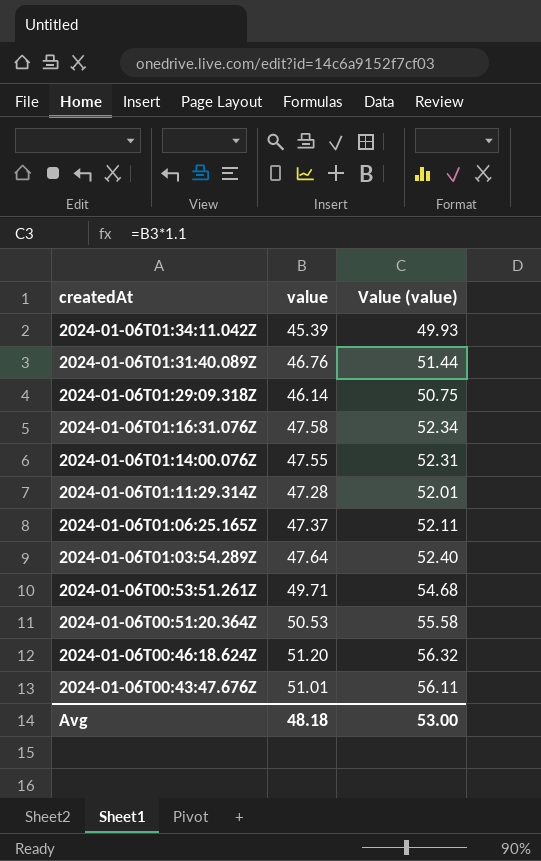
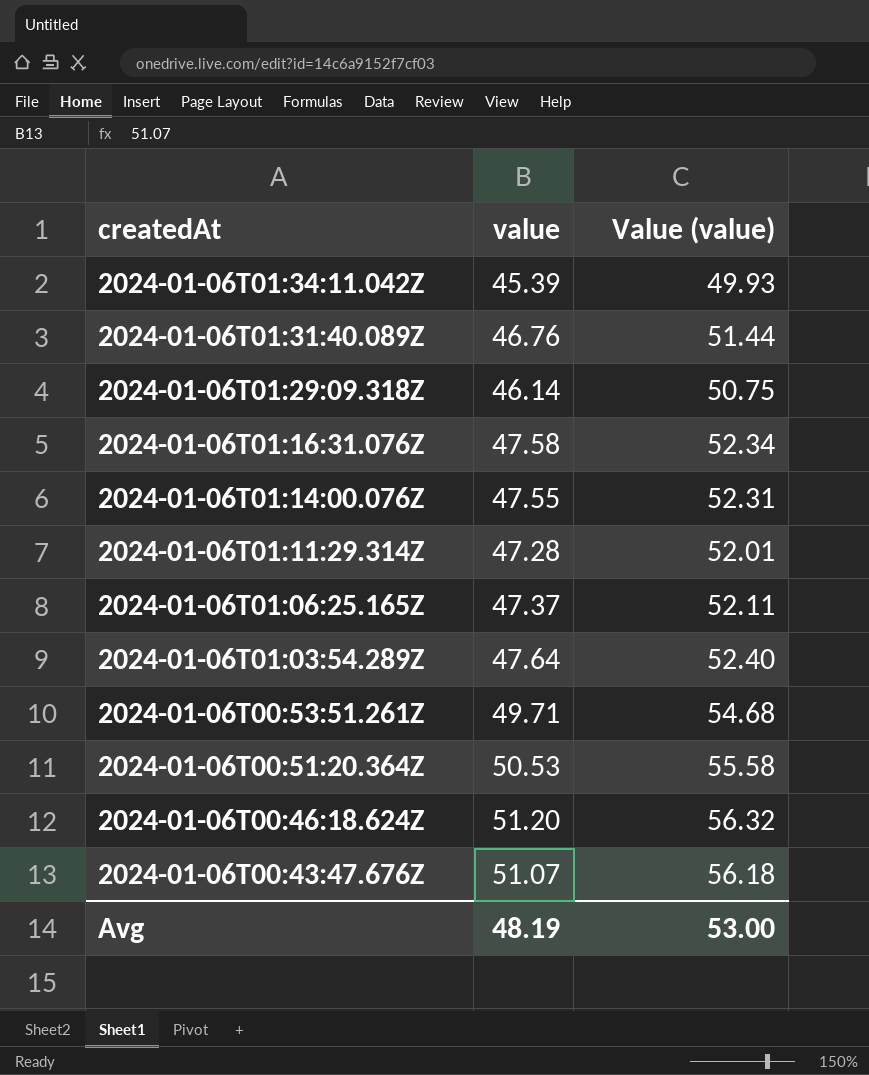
2024-01-06T00:43:47.676Z | value: 51.01 -> 51.07
2024-01-06T00:43:47.676Z | Value (value): 56.11 -> 56.18
Avg | value: 48.18 -> 48.19

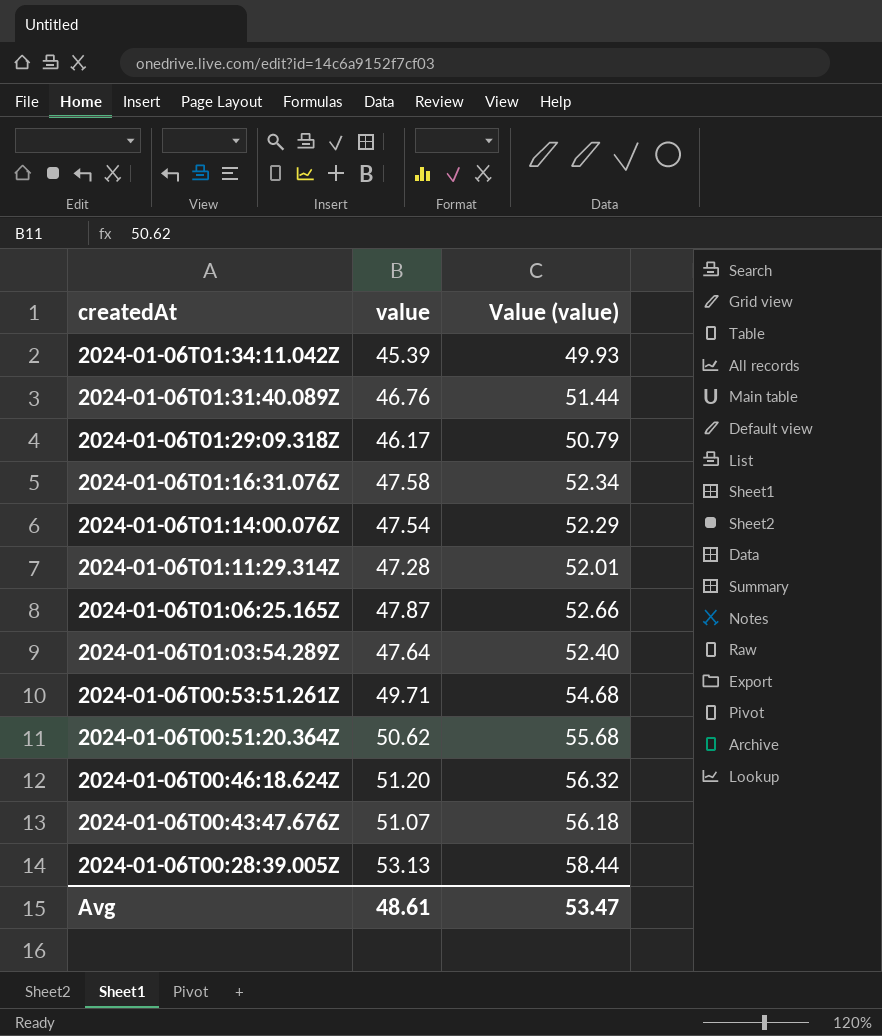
2024-01-06T01:29:09.318Z | value: 46.14 -> 46.17
2024-01-06T01:29:09.318Z | Value (value): 50.75 -> 50.79
2024-01-06T01:14:00.076Z | value: 47.55 -> 47.54
2024-01-06T01:14:00.076Z | Value (value): 52.31 -> 52.29
2024-01-06T01:06:25.165Z | value: 47.37 -> 47.87
2024-01-06T01:06:25.165Z | Value (value): 52.11 -> 52.66
2024-01-06T00:51:20.364Z | value: 50.53 -> 50.62
2024-01-06T00:51:20.364Z | Value (value): 55.58 -> 55.68
row 2024-01-06T00:28:39.005Z: none -> 53.13 | 58.44
Avg | value: 48.19 -> 48.61
Avg | Value (value): 53.00 -> 53.47

